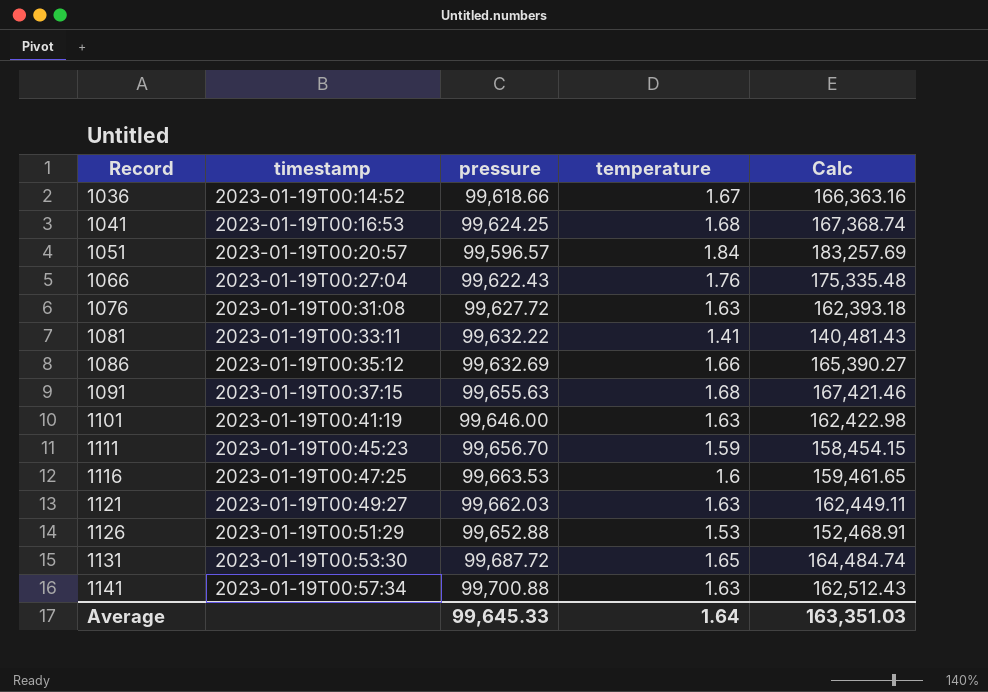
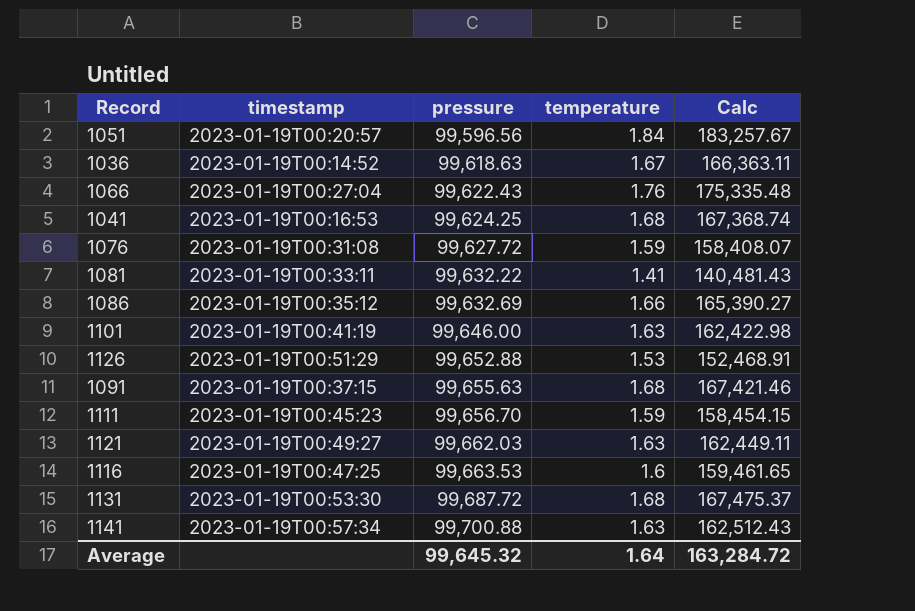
row order: Record ascending -> pressure ascending
1051 | pressure: 99,596.57 -> 99,596.56
1051 | Calc: 183,257.69 -> 183,257.67
1036 | pressure: 99,618.66 -> 99,618.63
1036 | Calc: 166,363.16 -> 166,363.11
1076 | temperature: 1.63 -> 1.59
1076 | Calc: 162,393.18 -> 158,408.07
1131 | temperature: 1.65 -> 1.68
1131 | Calc: 164,484.74 -> 167,475.37
Average | pressure: 99,645.33 -> 99,645.32
Average | Calc: 163,351.03 -> 163,284.72

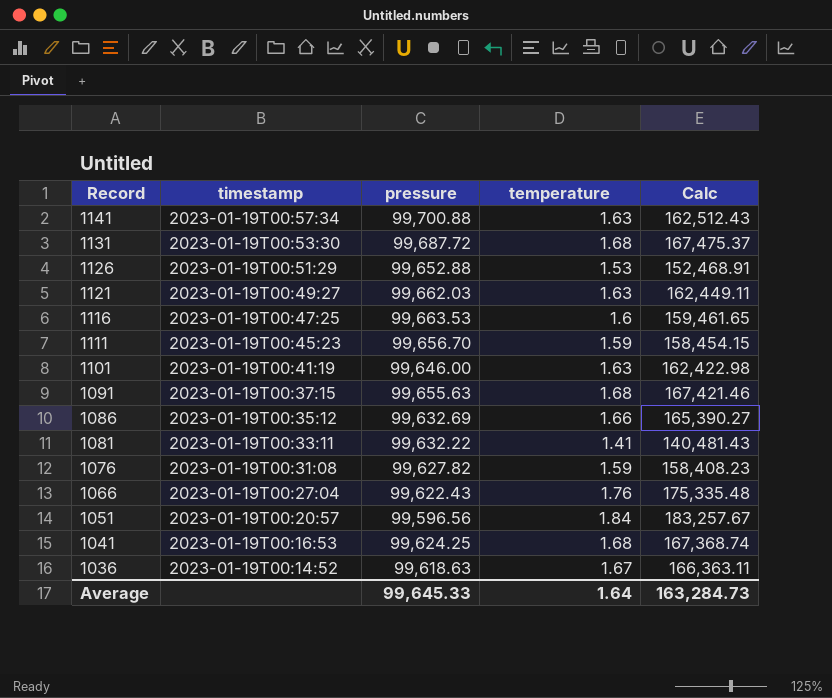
row order: pressure ascending -> Record descending
1076 | pressure: 99,627.72 -> 99,627.82
1076 | Calc: 158,408.07 -> 158,408.23
Average | pressure: 99,645.32 -> 99,645.33
Average | Calc: 163,284.72 -> 163,284.73

